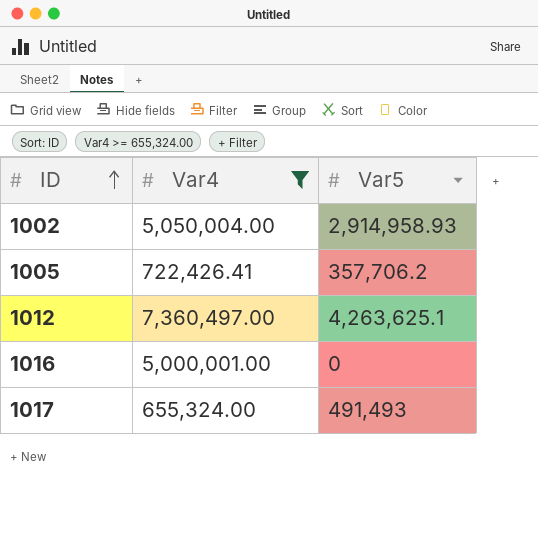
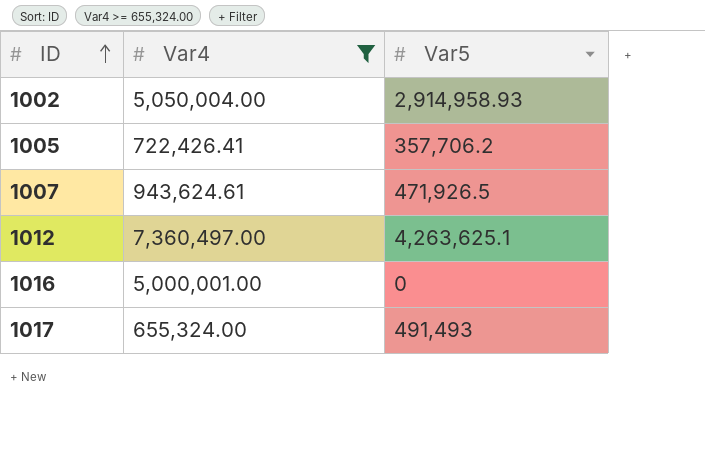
row 1007: none -> 943,624.61 | 471,926.5

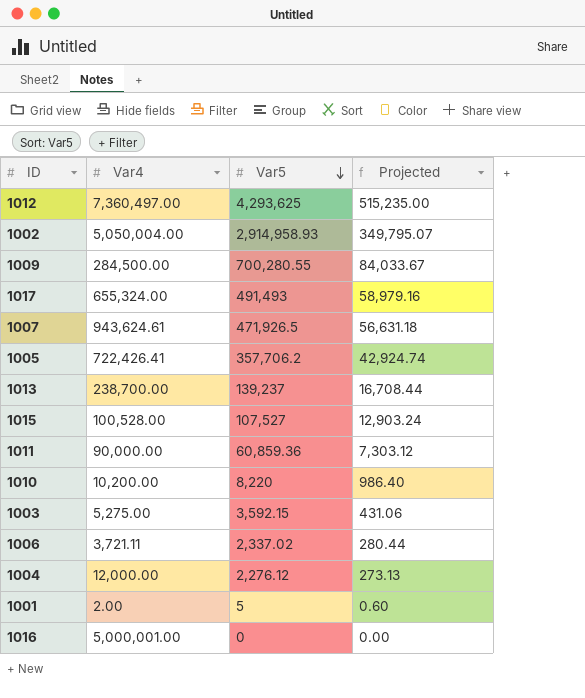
filter: Var4 >= 655,324.00 -> none
row order: ID ascending -> Var5 descending
column Projected | formula: none -> [Var5] * 0.12
1012 | Var5: 4,263,625.1 -> 4,293,625

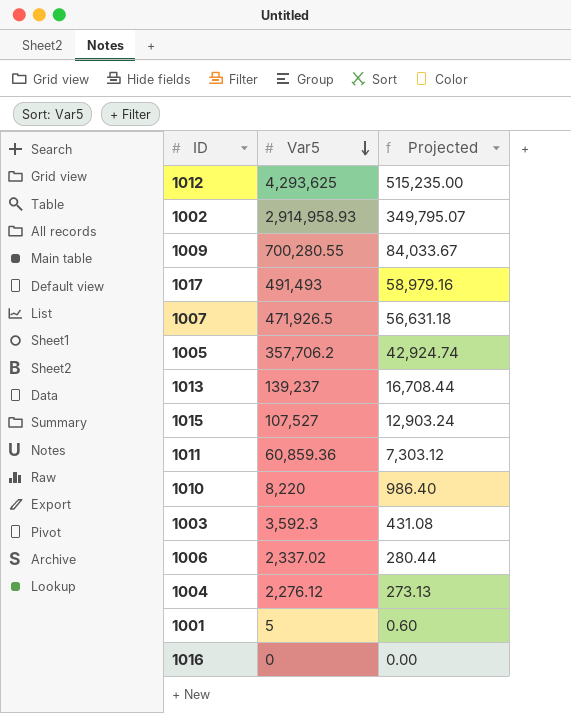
column Var4 | position: 2 -> none
1003 | Var5: 3,592.15 -> 3,592.3
1003 | Projected: 431.06 -> 431.08

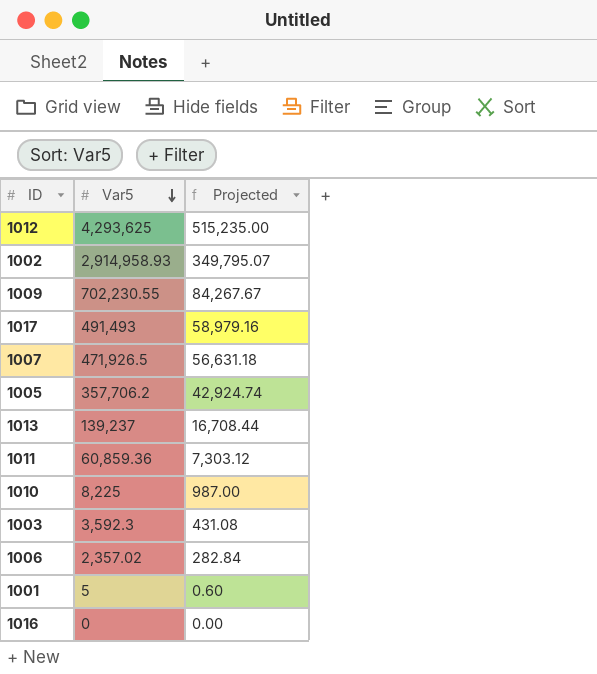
row 1015: 107,527 | 12,903.24 -> none
row 1004: 2,276.12 | 273.13 -> none
1009 | Var5: 700,280.55 -> 702,230.55
1009 | Projected: 84,033.67 -> 84,267.67
1010 | Var5: 8,220 -> 8,225
1010 | Projected: 986.40 -> 987.00
1006 | Var5: 2,337.02 -> 2,357.02
1006 | Projected: 280.44 -> 282.84

